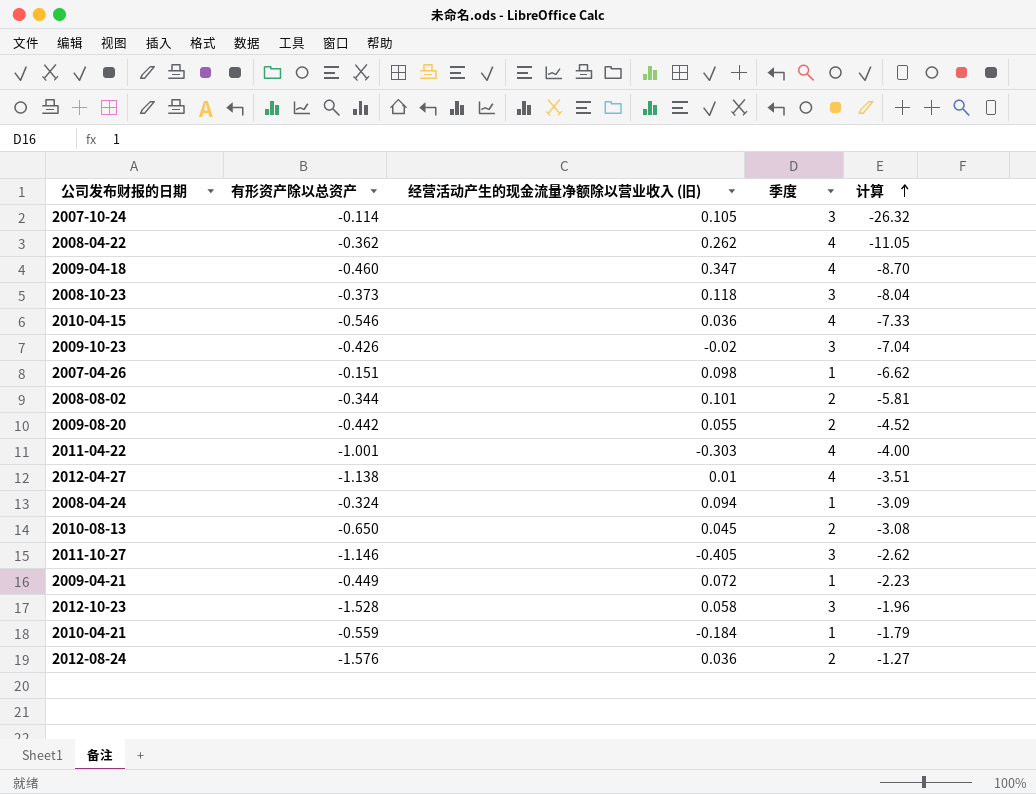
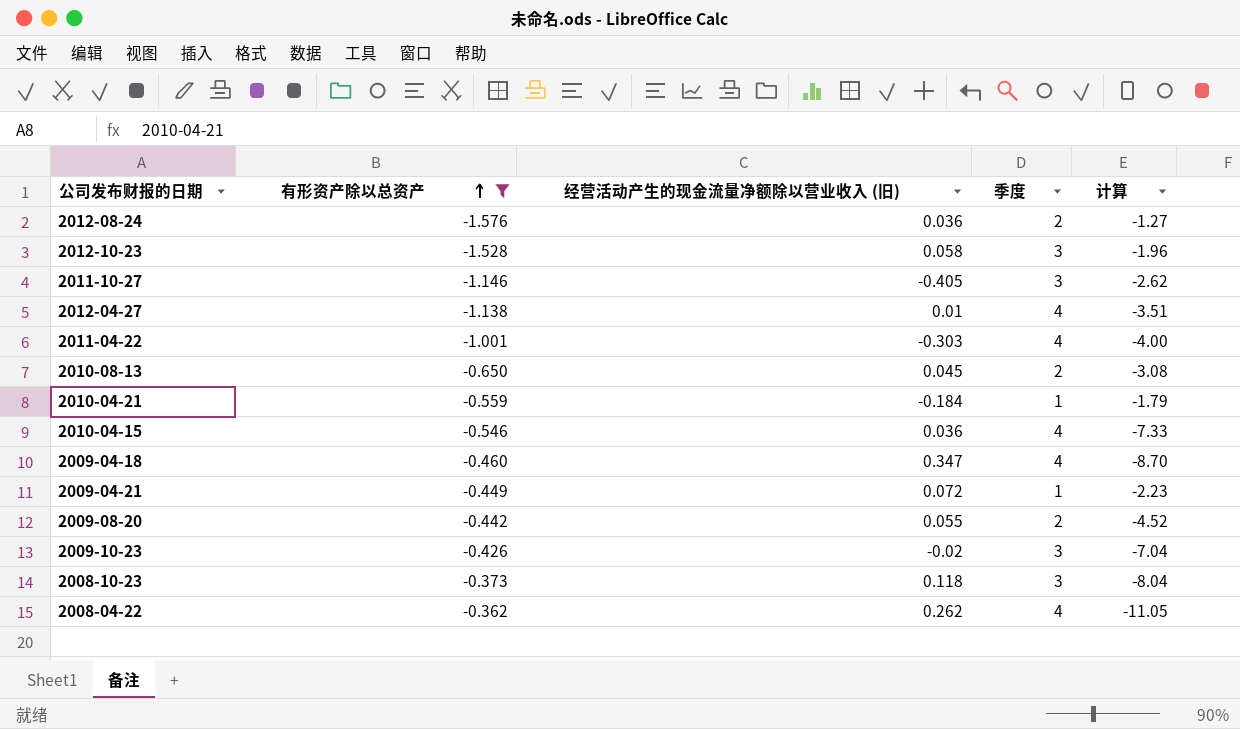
filter: none -> 有形资产除以总资产 <= -0.362
row order: 计算 ascending -> 有形资产除以总资产 ascending

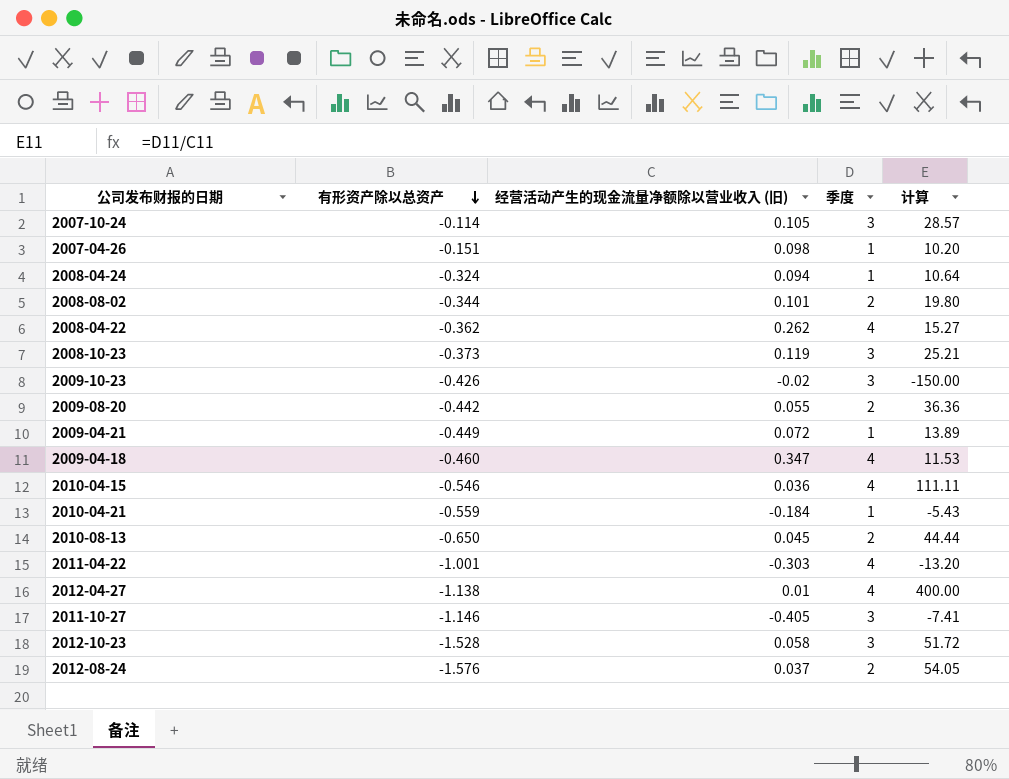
filter: 有形资产除以总资产 <= -0.362 -> none
row order: 有形资产除以总资产 ascending -> 有形资产除以总资产 descending
column 计算 | formula: [季度] / [有形资产除以总资产] -> [季度] / [经营活动产生的现金流量净额除以营业收入 (旧)]
2008-10-23 | 经营活动产生的现金流量净额除以营业收入 (旧): 0.118 -> 0.119
2012-08-24 | 经营活动产生的现金流量净额除以营业收入 (旧): 0.036 -> 0.037

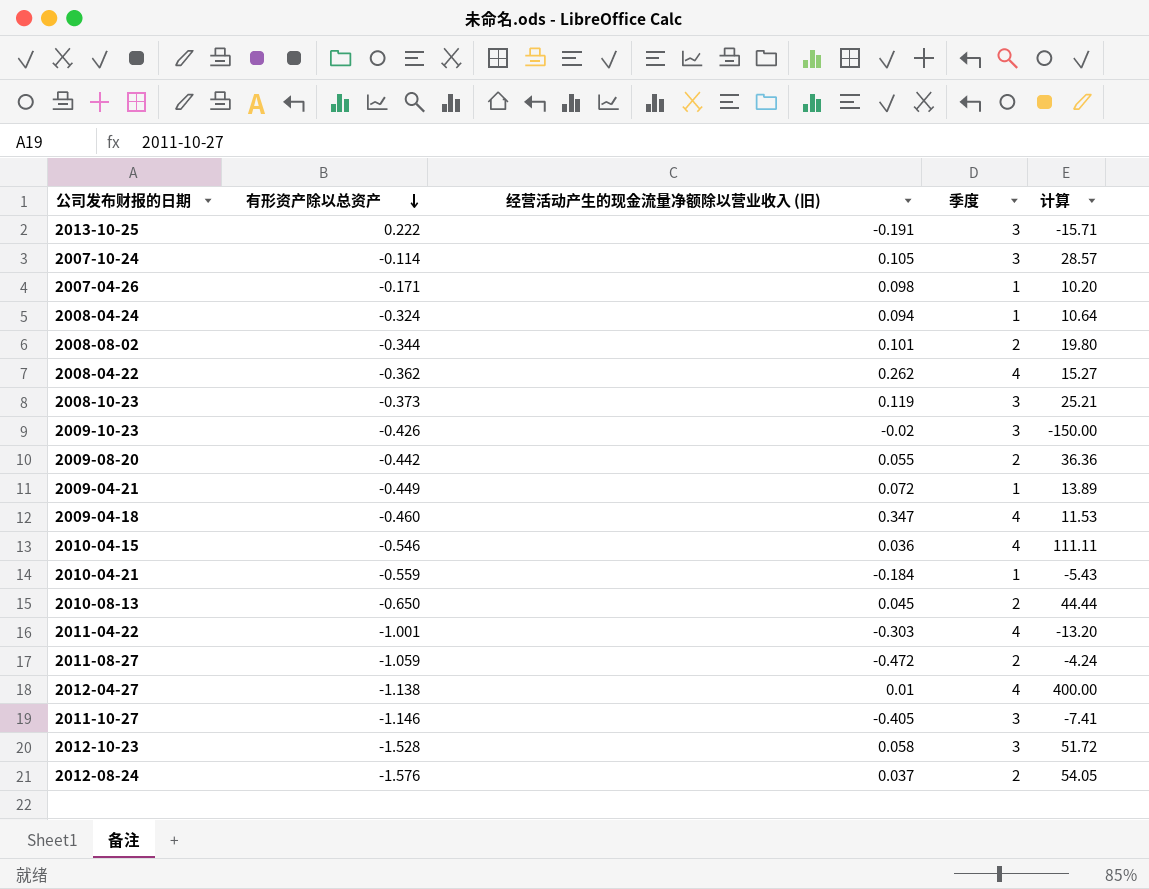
row 2013-10-25: none -> 0.222 | -0.191 | 3 | -15.71
2007-04-26 | 有形资产除以总资产: -0.151 -> -0.171
row 2011-08-27: none -> -1.059 | -0.472 | 2 | -4.24

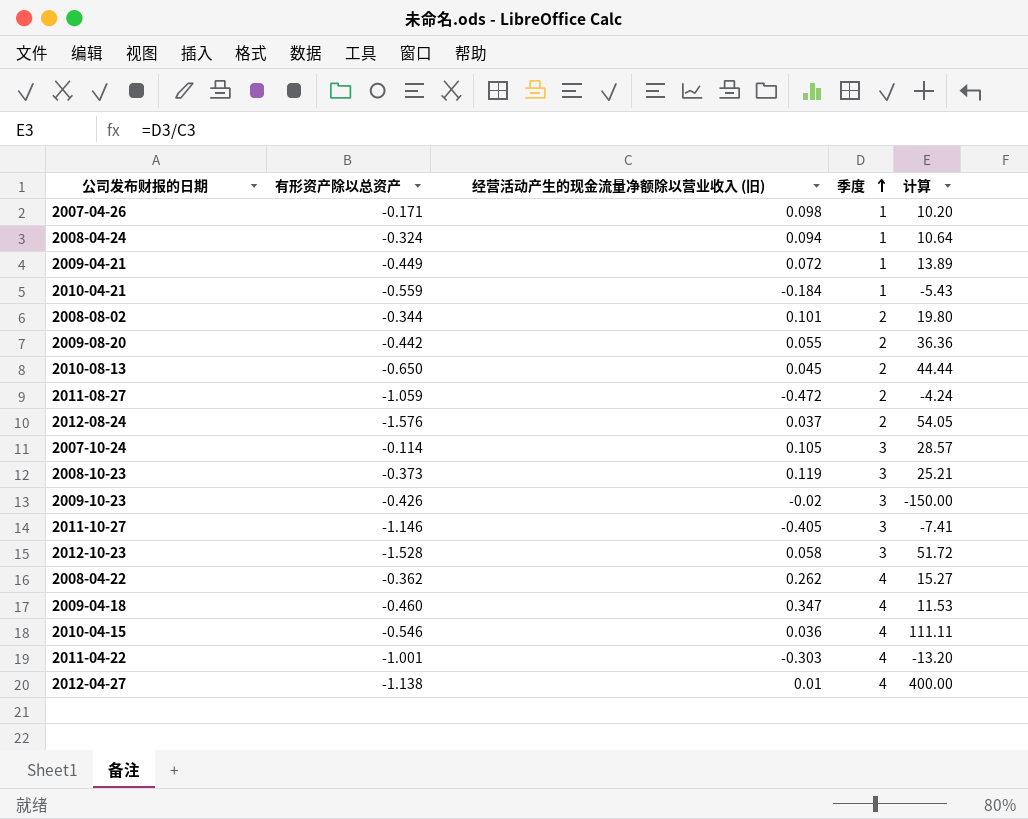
row order: 有形资产除以总资产 descending -> 季度 ascending
row 2013-10-25: 0.222 | -0.191 | 3 | -15.71 -> none

